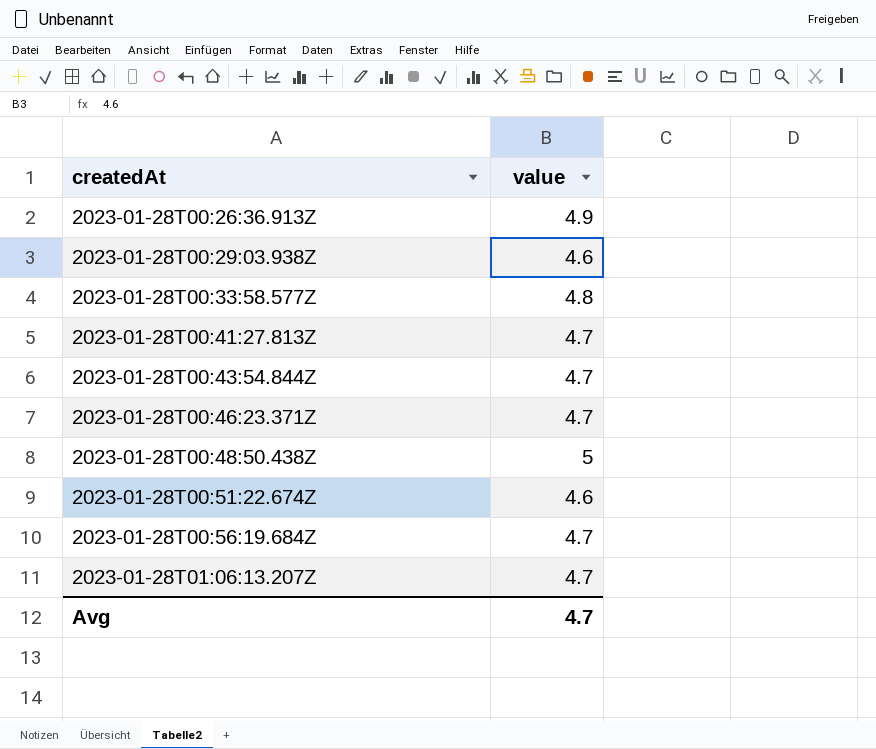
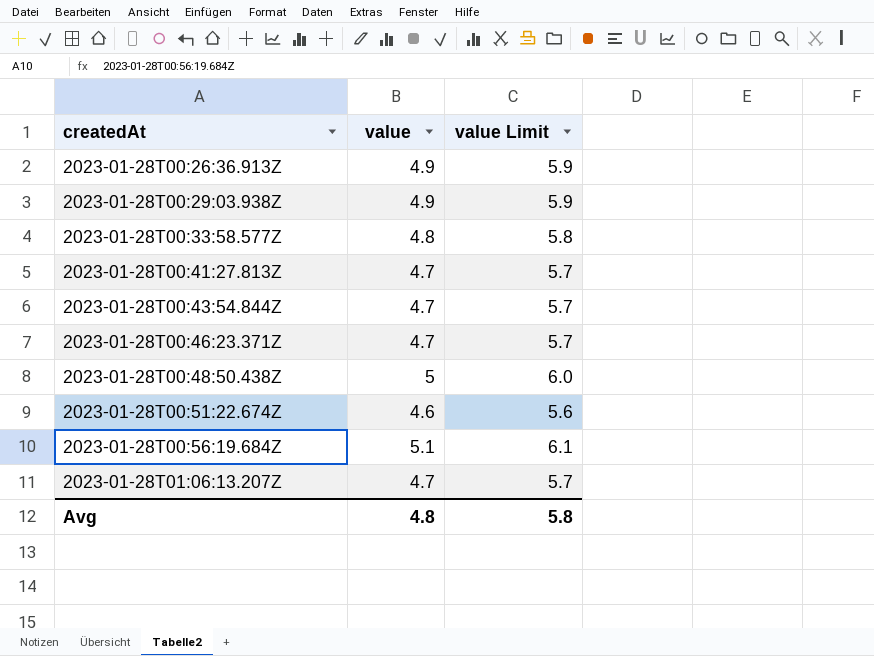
column value Limit | formula: none -> [value] + 1
2023-01-28T00:29:03.938Z | value: 4.6 -> 4.9
2023-01-28T00:56:19.684Z | value: 4.7 -> 5.1
Avg | value: 4.7 -> 4.8

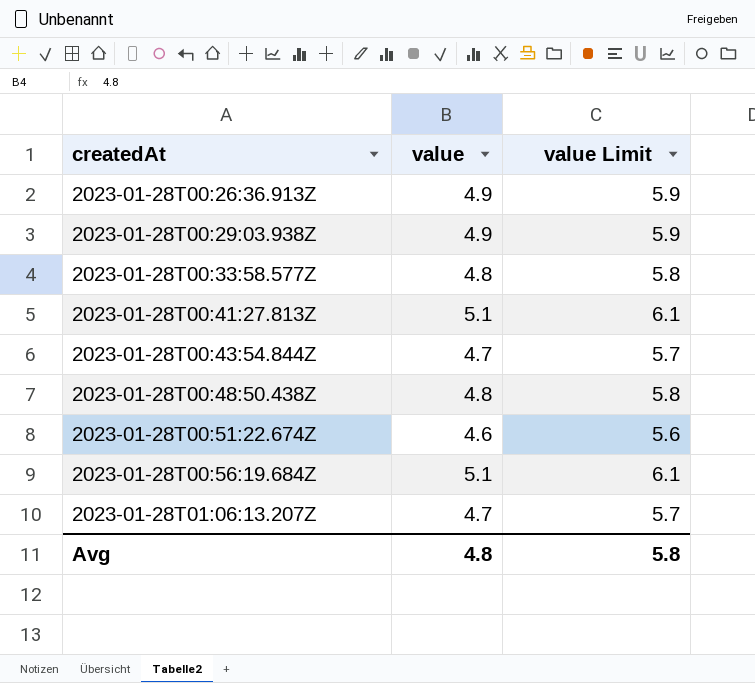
row 2023-01-28T00:46:23.371Z: 4.7 | 5.7 -> none
2023-01-28T00:41:27.813Z | value: 4.7 -> 5.1
2023-01-28T00:41:27.813Z | value Limit: 5.7 -> 6.1
2023-01-28T00:48:50.438Z | value: 5 -> 4.8
2023-01-28T00:48:50.438Z | value Limit: 6.0 -> 5.8

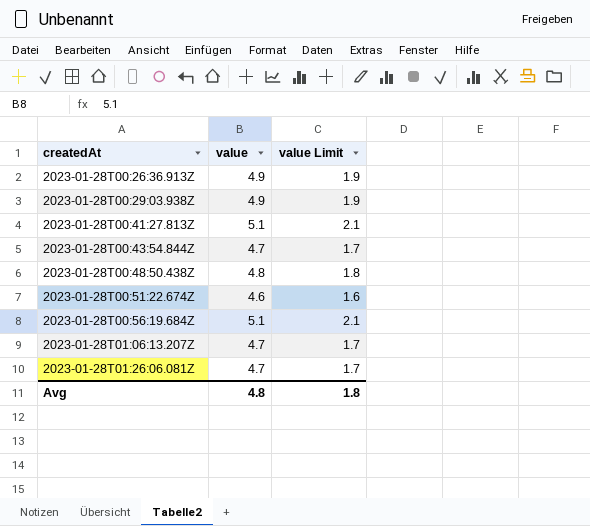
column value Limit | formula: [value] + 1 -> [value] - 3
row 2023-01-28T00:33:58.577Z: 4.8 | 5.8 -> none
row 2023-01-28T01:26:06.081Z: none -> 4.7 | 1.7
Avg | value Limit: 5.8 -> 1.8

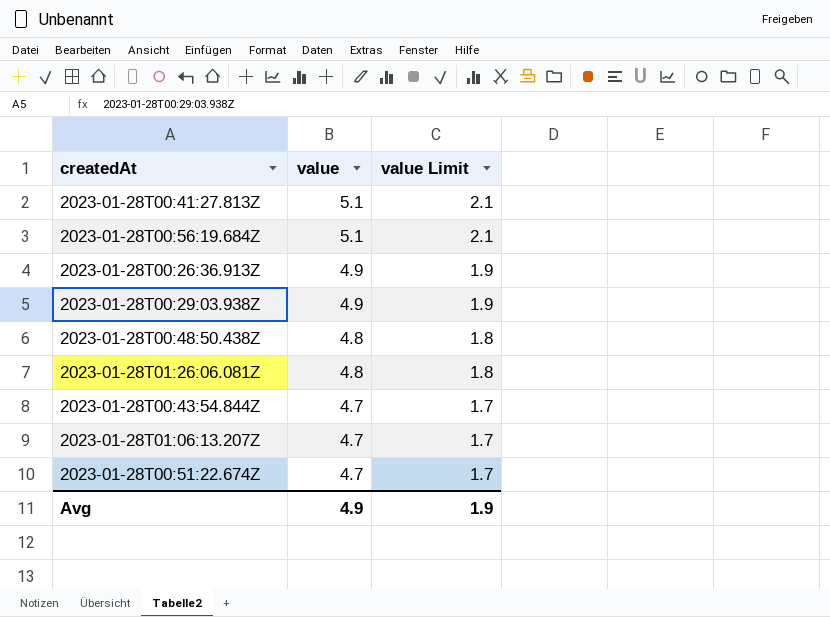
row order: createdAt ascending -> value descending
2023-01-28T01:26:06.081Z | value: 4.7 -> 4.8
2023-01-28T01:26:06.081Z | value Limit: 1.7 -> 1.8
2023-01-28T00:51:22.674Z | value: 4.6 -> 4.7
2023-01-28T00:51:22.674Z | value Limit: 1.6 -> 1.7
Avg | value: 4.8 -> 4.9
Avg | value Limit: 1.8 -> 1.9

